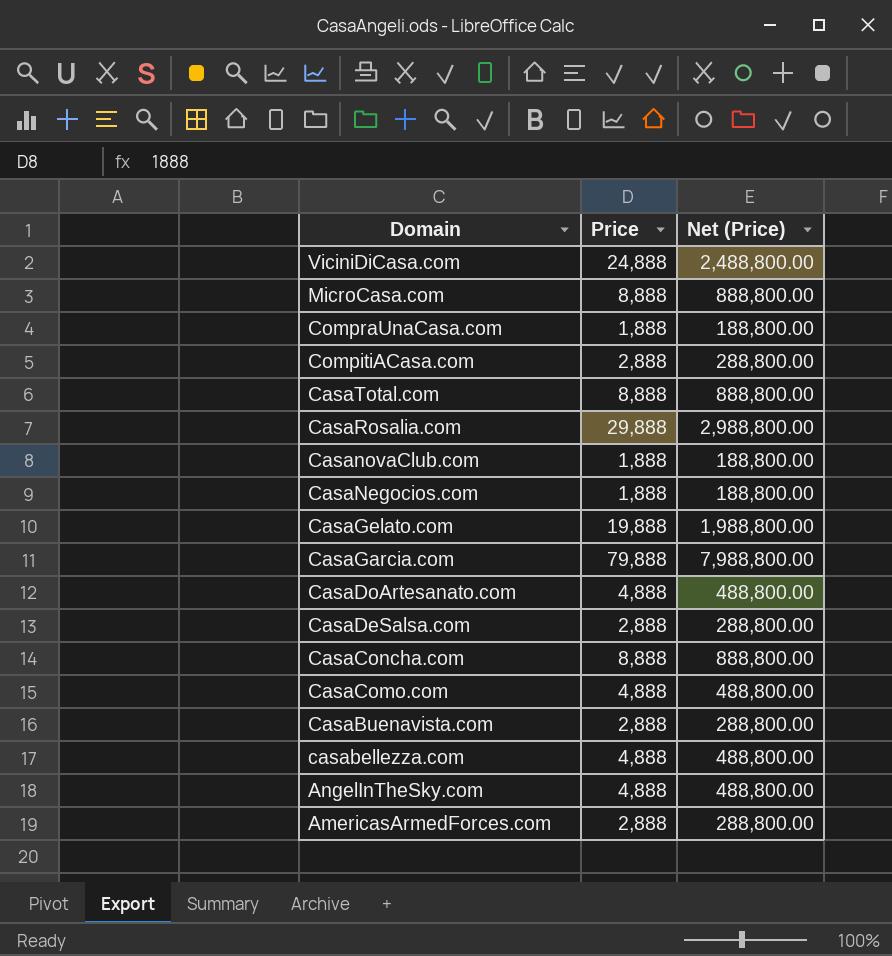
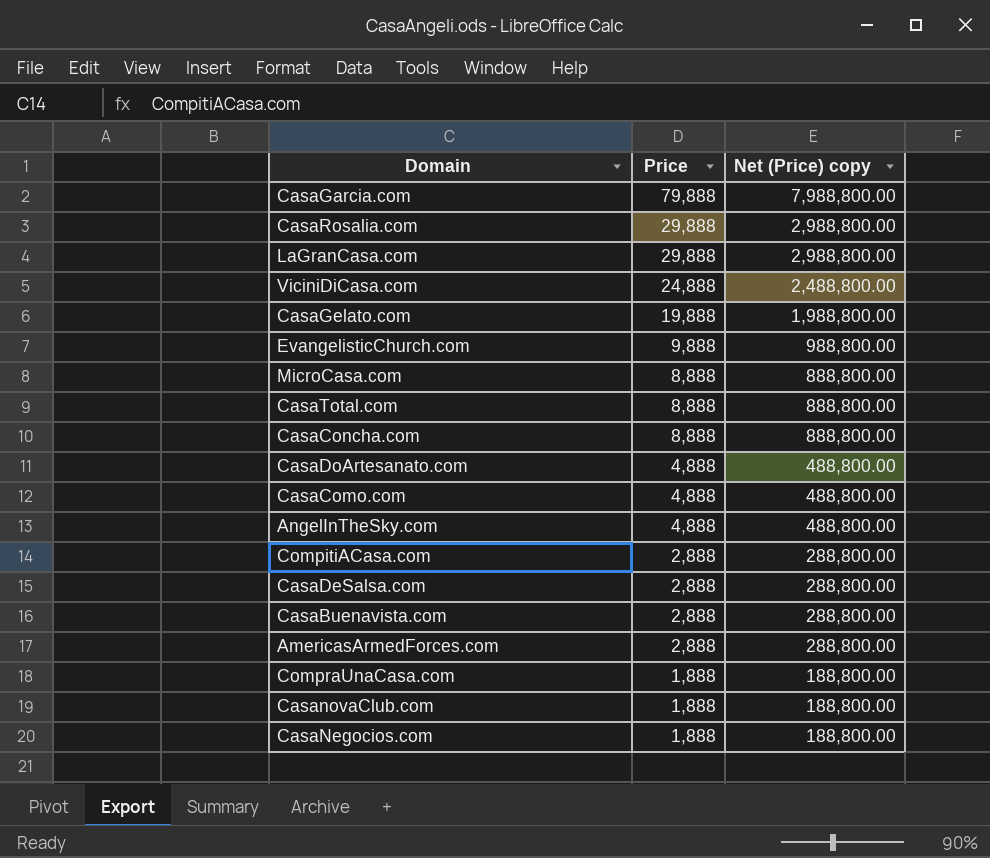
row order: Domain descending -> Price descending
column name: Net (Price) -> Net (Price) copy
row casabellezza.com: 4,888 | 488,800.00 -> none
row LaGranCasa.com: none -> 29,888 | 2,988,800.00
row EvangelisticChurch.com: none -> 9,888 | 988,800.00

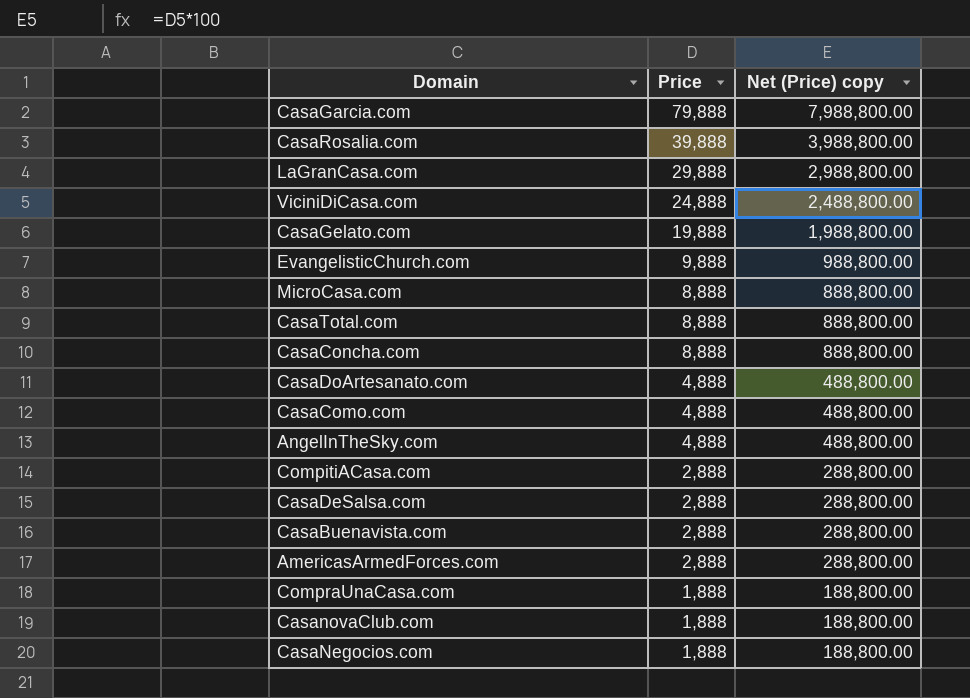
CasaRosalia.com | Price: 29,888 -> 39,888
CasaRosalia.com | Net (Price) copy: 2,988,800.00 -> 3,988,800.00

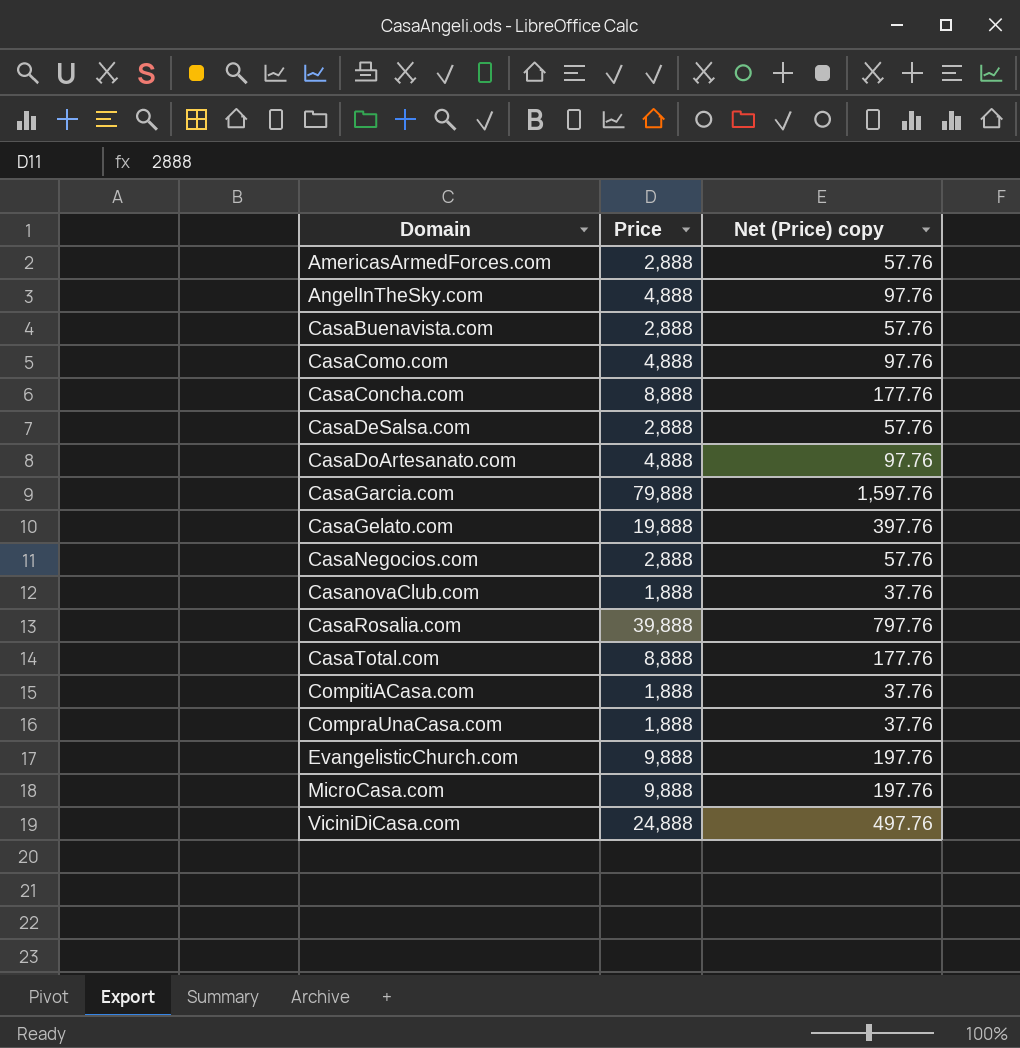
row order: Price descending -> Domain ascending
column Net (Price) copy | formula: [Price] * 100 -> [Price] * 0.02
row LaGranCasa.com: 29,888 | 2,988,800.00 -> none
CasaNegocios.com | Price: 1,888 -> 2,888
CompitiACasa.com | Price: 2,888 -> 1,888
MicroCasa.com | Price: 8,888 -> 9,888

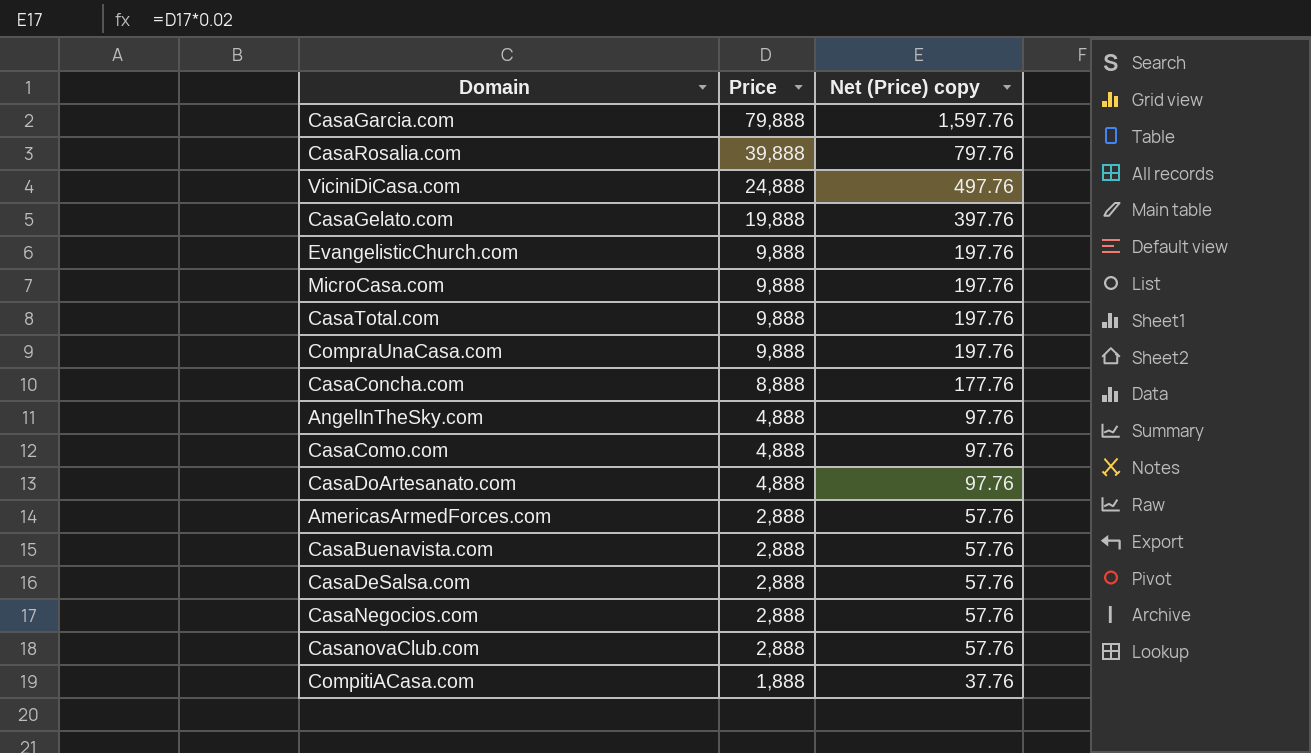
row order: Domain ascending -> Price descending
CasaTotal.com | Price: 8,888 -> 9,888
CasaTotal.com | Net (Price) copy: 177.76 -> 197.76
CompraUnaCasa.com | Price: 1,888 -> 9,888
CompraUnaCasa.com | Net (Price) copy: 37.76 -> 197.76
CasanovaClub.com | Price: 1,888 -> 2,888
CasanovaClub.com | Net (Price) copy: 37.76 -> 57.76

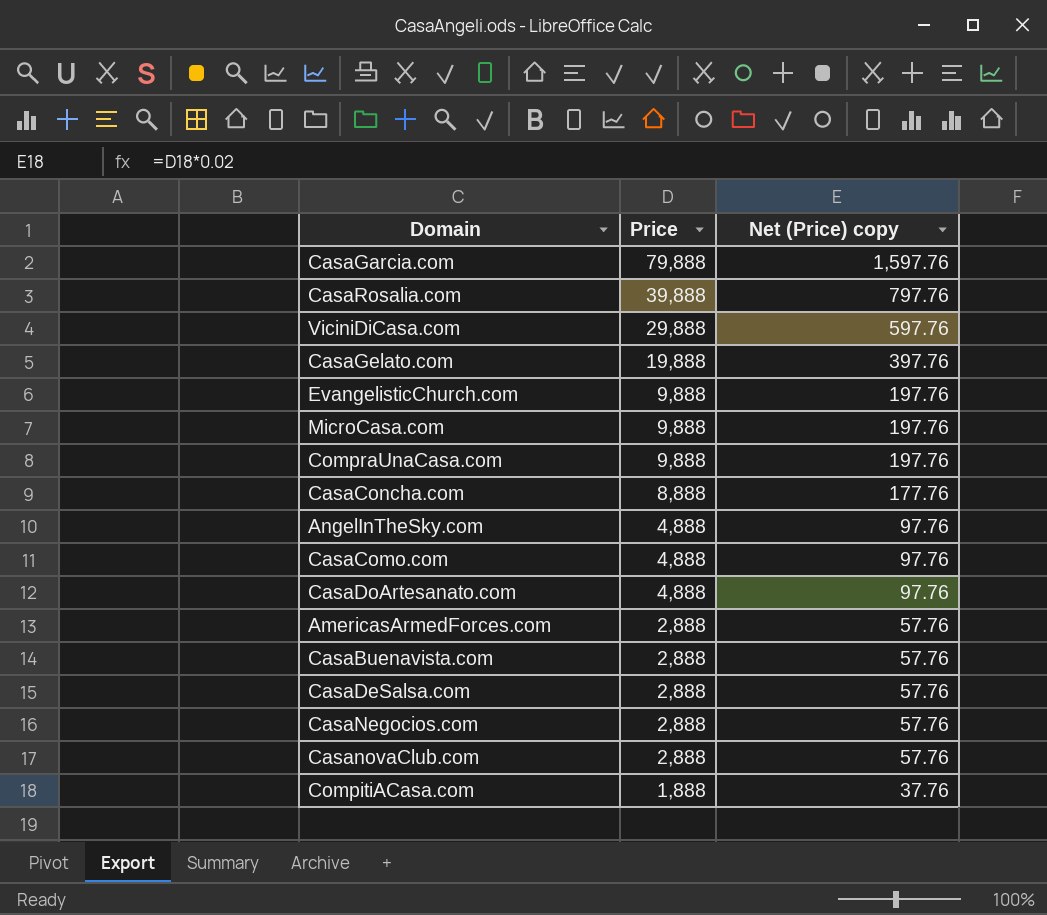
row CasaTotal.com: 9,888 | 197.76 -> none
ViciniDiCasa.com | Price: 24,888 -> 29,888
ViciniDiCasa.com | Net (Price) copy: 497.76 -> 597.76

